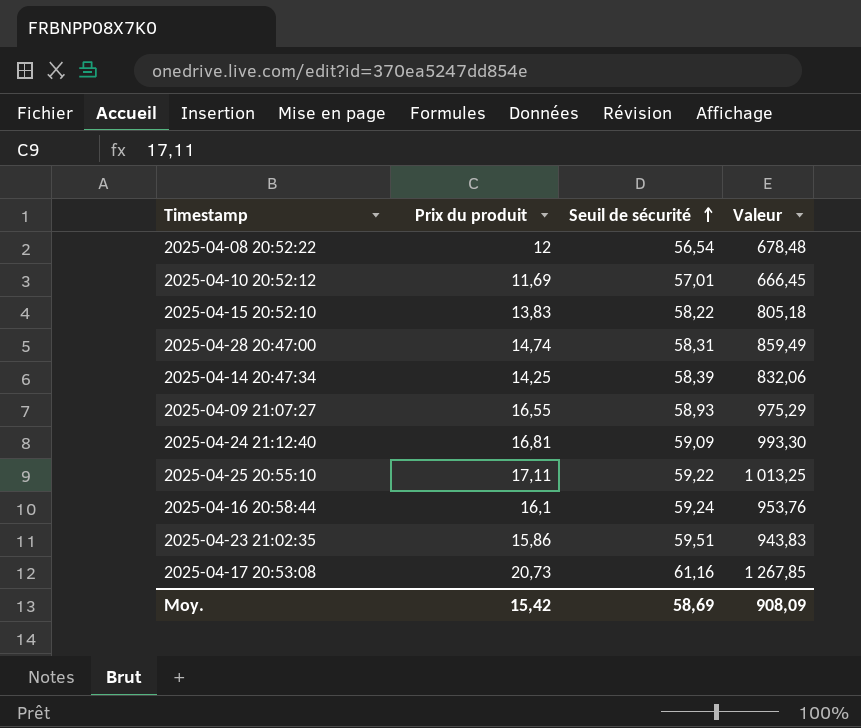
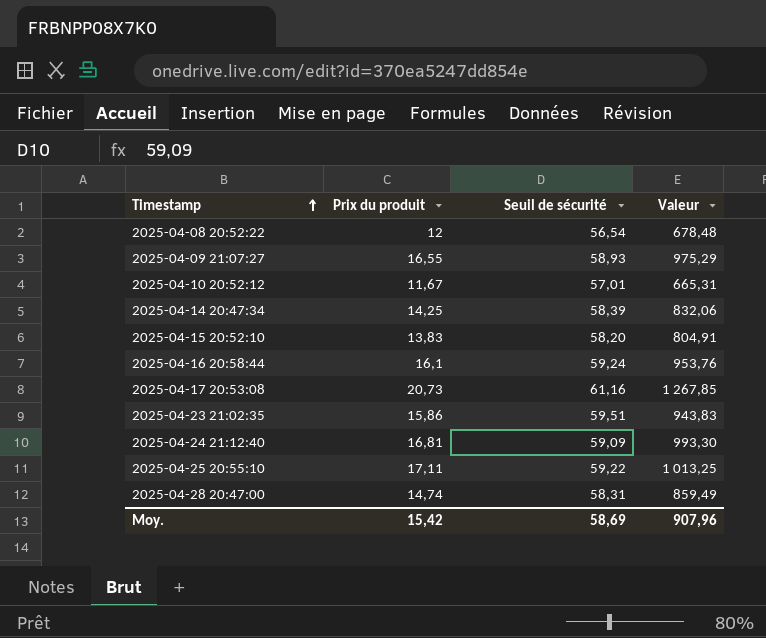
row order: Seuil de sécurité ascending -> Timestamp ascending
2025-04-10 20:52:12 | Prix du produit: 11,69 -> 11,67
2025-04-10 20:52:12 | Valeur: 666,45 -> 665,31
2025-04-15 20:52:10 | Seuil de sécurité: 58,22 -> 58,20
2025-04-15 20:52:10 | Valeur: 805,18 -> 804,91
Moy. | Valeur: 908,09 -> 907,96

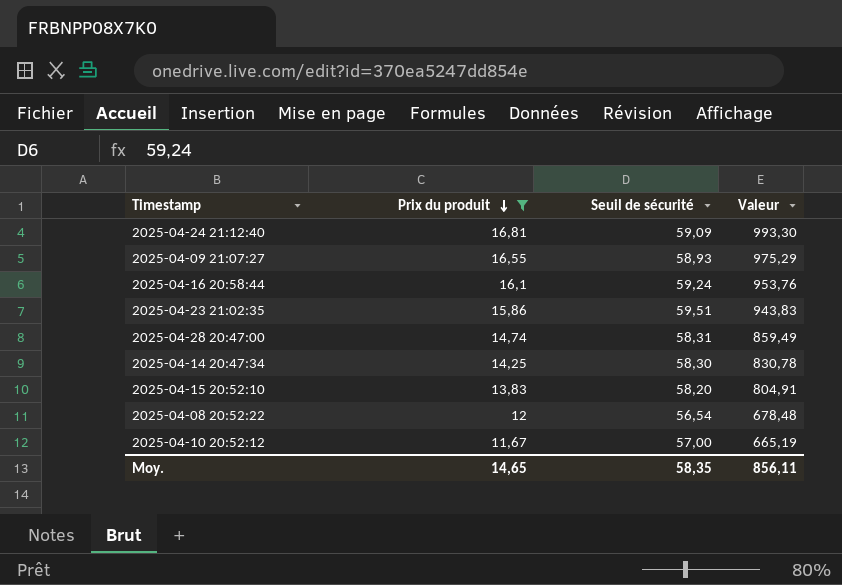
filter: none -> Prix du produit <= 16,81
row order: Timestamp ascending -> Prix du produit descending
2025-04-14 20:47:34 | Seuil de sécurité: 58,39 -> 58,30
2025-04-14 20:47:34 | Valeur: 832,06 -> 830,78
2025-04-10 20:52:12 | Seuil de sécurité: 57,01 -> 57,00
2025-04-10 20:52:12 | Valeur: 665,31 -> 665,19
Moy. | Prix du produit: 15,42 -> 14,65
Moy. | Seuil de sécurité: 58,69 -> 58,35
Moy. | Valeur: 907,96 -> 856,11

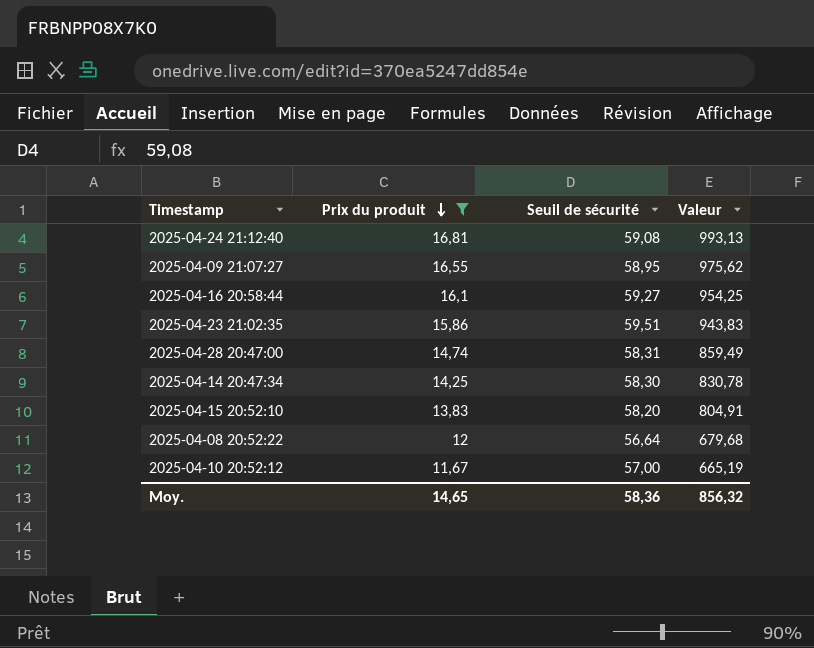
2025-04-24 21:12:40 | Seuil de sécurité: 59,09 -> 59,08
2025-04-24 21:12:40 | Valeur: 993,30 -> 993,13
2025-04-09 21:07:27 | Seuil de sécurité: 58,93 -> 58,95
2025-04-09 21:07:27 | Valeur: 975,29 -> 975,62
2025-04-16 20:58:44 | Seuil de sécurité: 59,24 -> 59,27
2025-04-16 20:58:44 | Valeur: 953,76 -> 954,25
2025-04-08 20:52:22 | Seuil de sécurité: 56,54 -> 56,64
2025-04-08 20:52:22 | Valeur: 678,48 -> 679,68
Moy. | Seuil de sécurité: 58,35 -> 58,36
Moy. | Valeur: 856,11 -> 856,32

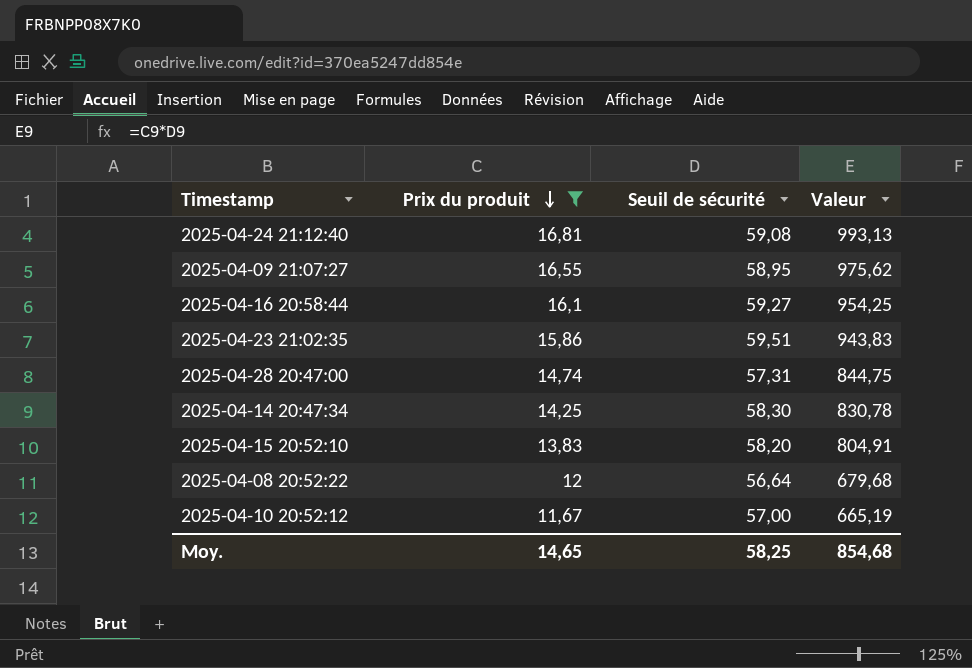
2025-04-28 20:47:00 | Seuil de sécurité: 58,31 -> 57,31
2025-04-28 20:47:00 | Valeur: 859,49 -> 844,75
Moy. | Seuil de sécurité: 58,36 -> 58,25
Moy. | Valeur: 856,32 -> 854,68

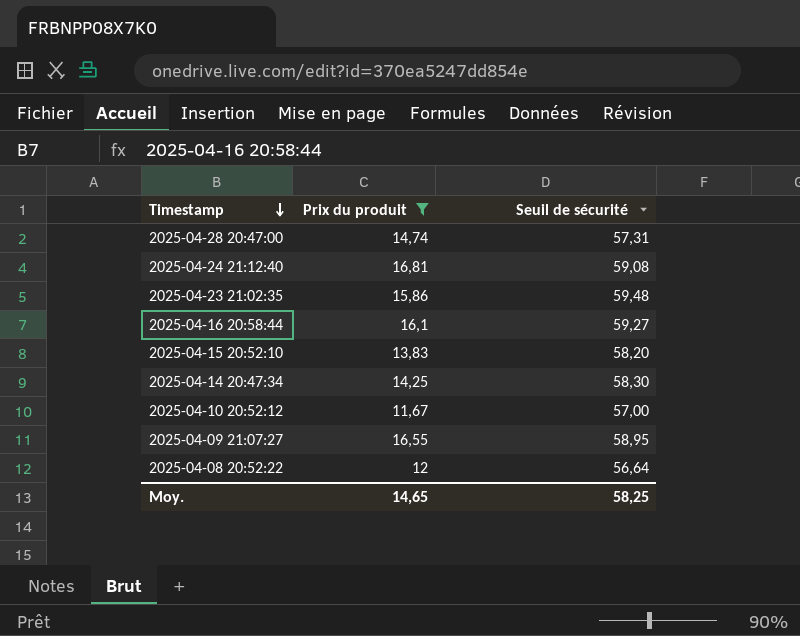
row order: Prix du produit descending -> Timestamp descending
column Valeur | formula: [Prix du produit] * [Seuil de sécurité] -> none
2025-04-23 21:02:35 | Seuil de sécurité: 59,51 -> 59,48

